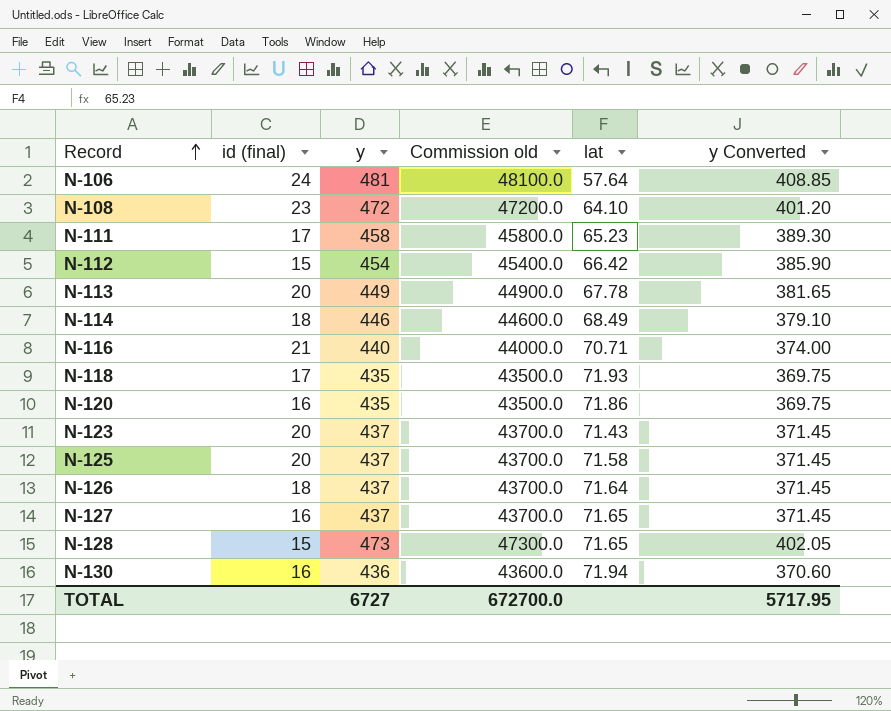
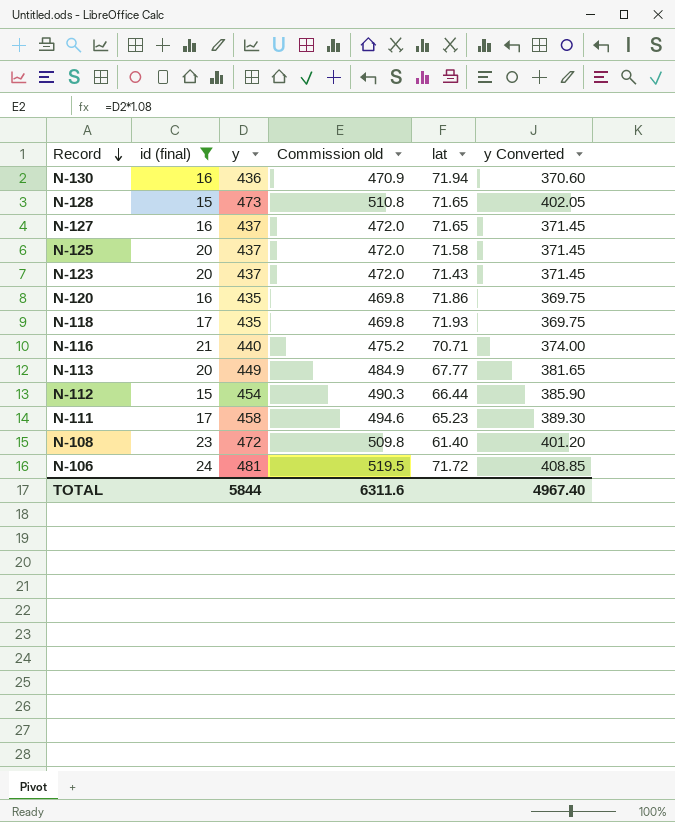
filter: none -> id (final) != 18
row order: Record ascending -> Record descending
column Commission old | formula: [y] * 100 -> [y] * 1.08
N-113 | lat: 67.78 -> 67.77
N-112 | lat: 66.42 -> 66.44
N-108 | lat: 64.10 -> 61.40
N-106 | lat: 57.64 -> 71.72
TOTAL | y: 6727 -> 5844
TOTAL | Commission old: 672700.0 -> 6311.6
TOTAL | y Converted: 5717.95 -> 4967.40

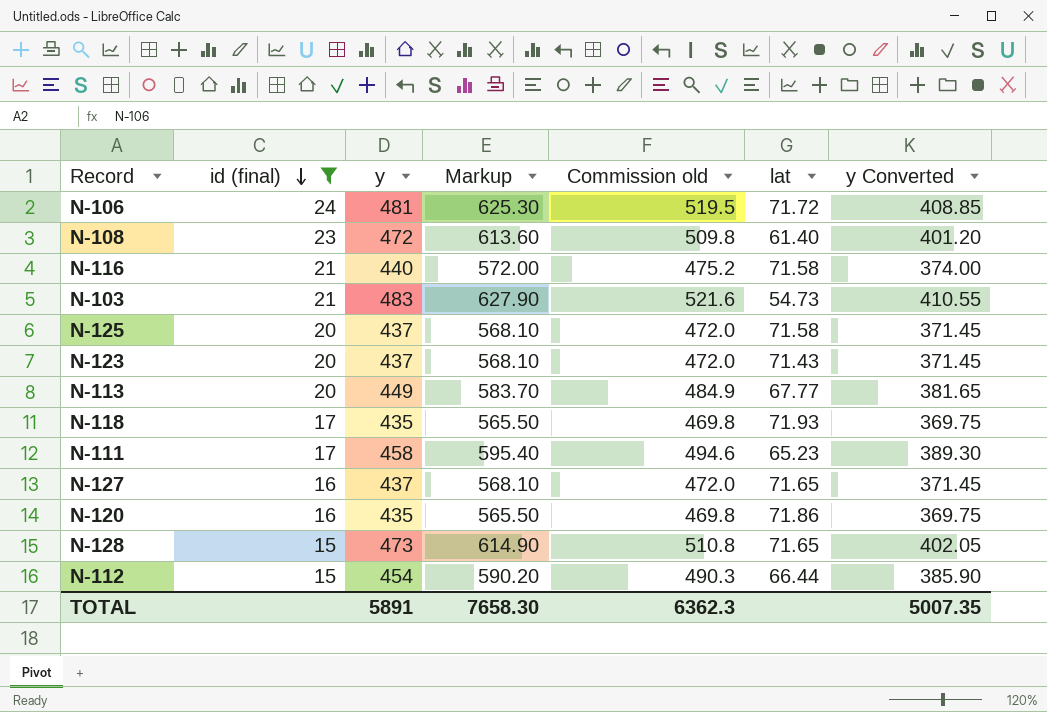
row order: Record descending -> id (final) descending
column Markup | formula: none -> [y] * 1.3
row N-130: 16 | 436 | 470.9 | 71.94 | 370.60 -> none
N-116 | lat: 70.71 -> 71.58
row N-103: none -> 21 | 483 | 627.90 | 521.6 | 54.73 | 410.55
TOTAL | y: 5844 -> 5891
TOTAL | Commission old: 6311.6 -> 6362.3
TOTAL | y Converted: 4967.40 -> 5007.35

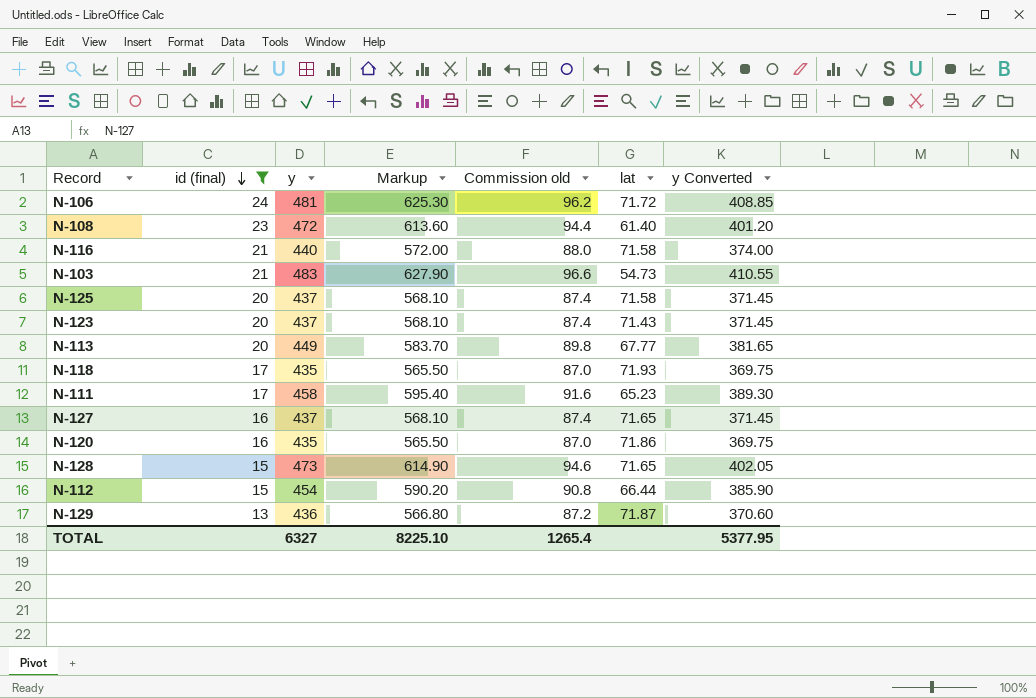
column Commission old | formula: [y] * 1.08 -> [y] * 0.2
row N-129: none -> 13 | 436 | 566.80 | 87.2 | 71.87 | 370.60
TOTAL | y: 5891 -> 6327
TOTAL | Markup: 7658.30 -> 8225.10
TOTAL | Commission old: 6362.3 -> 1265.4
TOTAL | y Converted: 5007.35 -> 5377.95

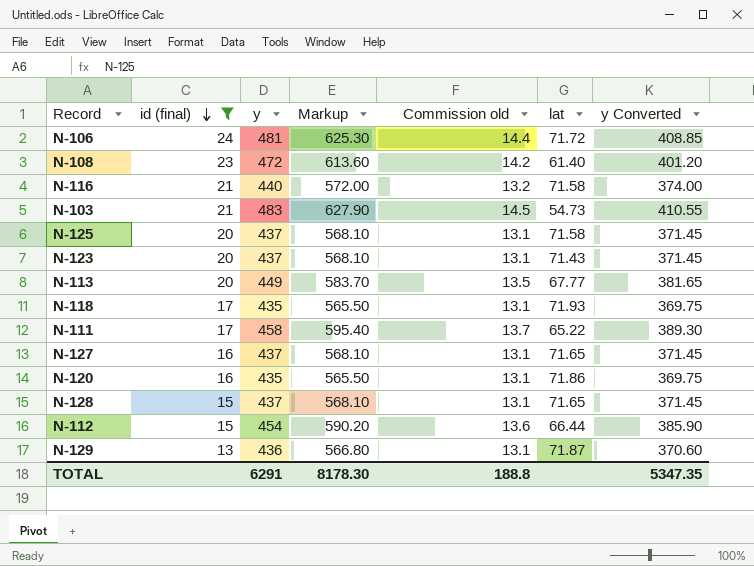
column Commission old | formula: [y] * 0.2 -> [y] * 0.03
N-111 | lat: 65.23 -> 65.22
N-128 | y: 473 -> 437
N-128 | Markup: 614.90 -> 568.10
N-128 | y Converted: 402.05 -> 371.45
TOTAL | y: 6327 -> 6291
TOTAL | Markup: 8225.10 -> 8178.30
TOTAL | Commission old: 1265.4 -> 188.8
TOTAL | y Converted: 5377.95 -> 5347.35

